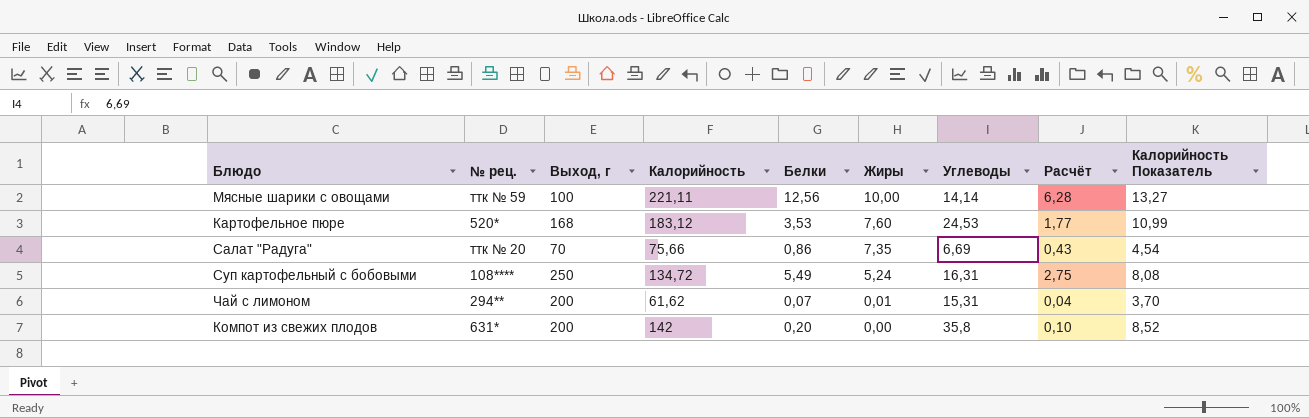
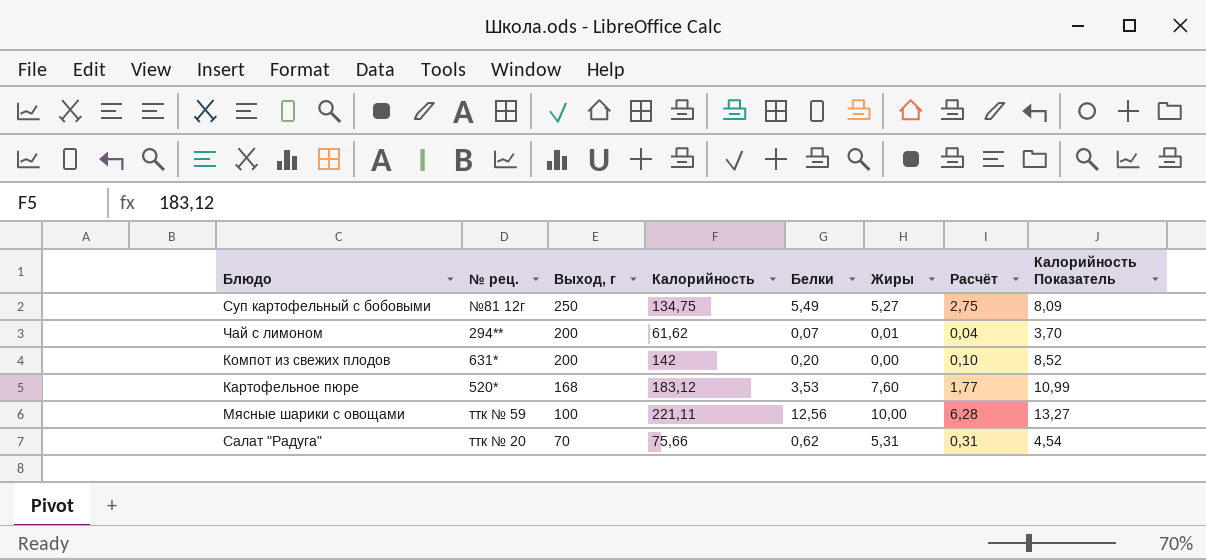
row order: Жиры descending -> Выход, г descending
column Углеводы | position: 7 -> none
Суп картофельный с бобовыми | № рец.: 108**** -> №81 12г
Суп картофельный с бобовыми | Калорийность: 134,72 -> 134,75
Суп картофельный с бобовыми | Жиры: 5,24 -> 5,27
Суп картофельный с бобовыми | Калорийность Показатель: 8,08 -> 8,09
Салат "Радуга" | Белки: 0,86 -> 0,62
Салат "Радуга" | Жиры: 7,35 -> 5,31
Салат "Радуга" | Расчёт: 0,43 -> 0,31

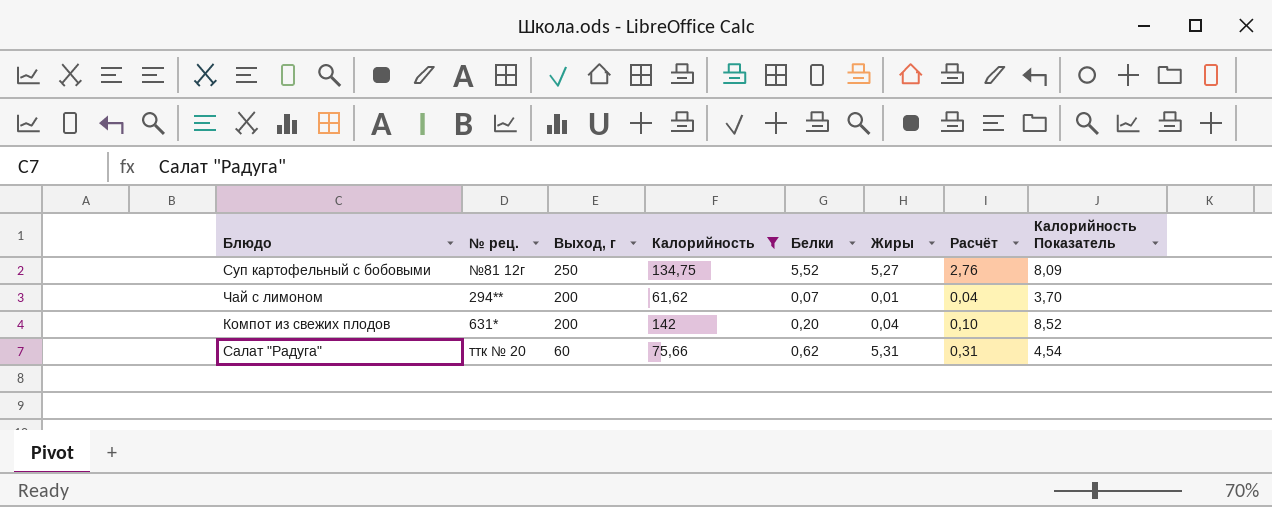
filter: none -> Калорийность <= 142
Суп картофельный с бобовыми | Белки: 5,49 -> 5,52
Суп картофельный с бобовыми | Расчёт: 2,75 -> 2,76
Компот из свежих плодов | Жиры: 0,00 -> 0,04
Салат "Радуга" | Выход, г: 70 -> 60

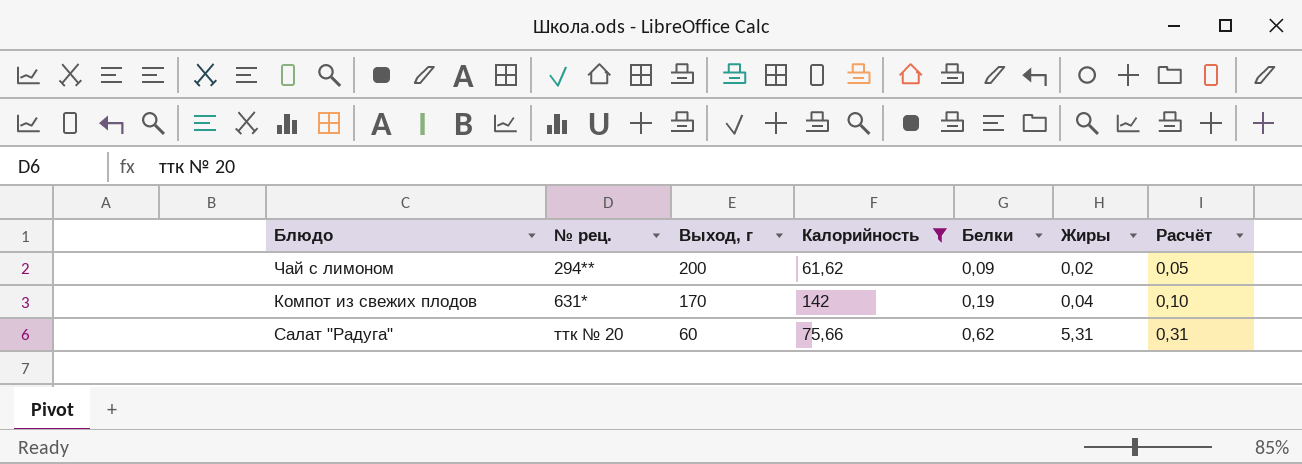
column Калорийность Показатель | formula: [Калорийность] * 0,06 -> none
row Суп картофельный с бобовыми: №81 12г | 250 | 134,75 | 5,52 | 5,27 | 2,76 | 8,09 -> none
Чай с лимоном | Белки: 0,07 -> 0,09
Чай с лимоном | Жиры: 0,01 -> 0,02
Чай с лимоном | Расчёт: 0,04 -> 0,05
Компот из свежих плодов | Выход, г: 200 -> 170
Компот из свежих плодов | Белки: 0,20 -> 0,19

